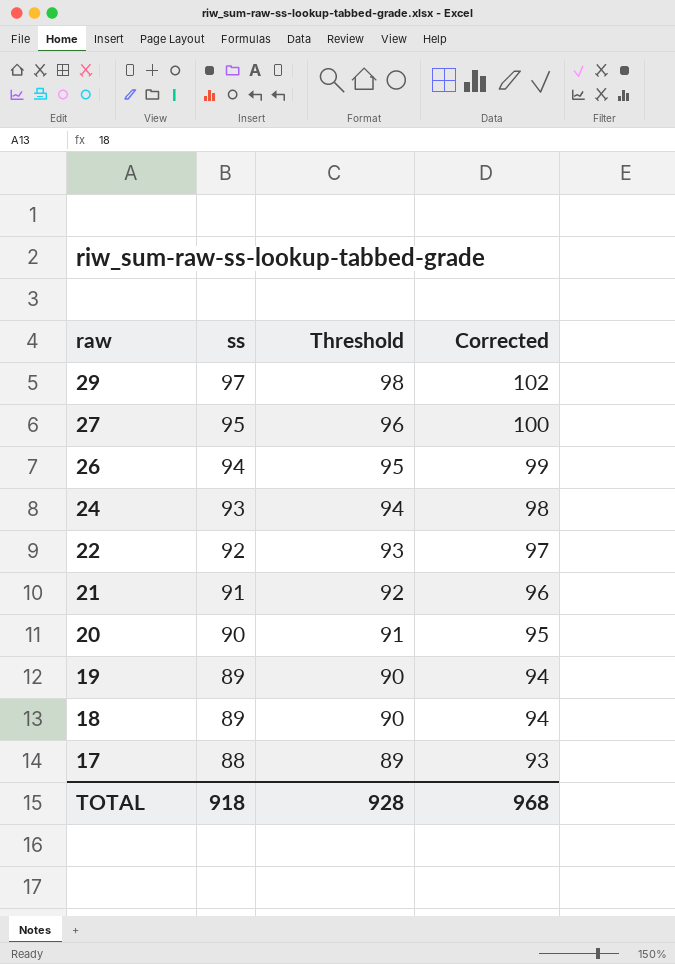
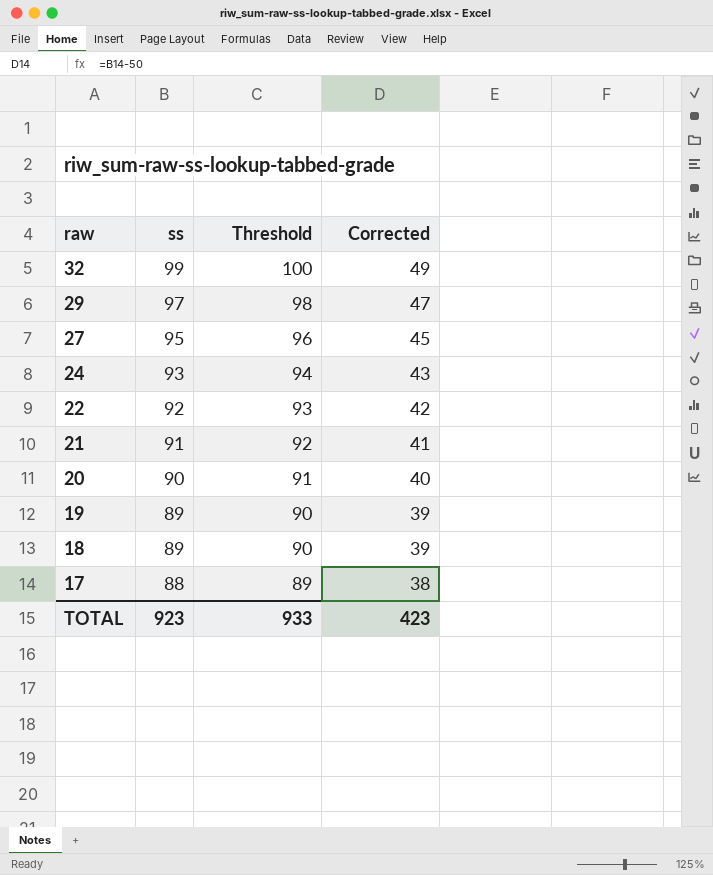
column Corrected | formula: [ss] + 5 -> [ss] - 50
row 26: 94 | 95 | 99 -> none
row 32: none -> 99 | 100 | 49
TOTAL | ss: 918 -> 923
TOTAL | Threshold: 928 -> 933
TOTAL | Corrected: 968 -> 423

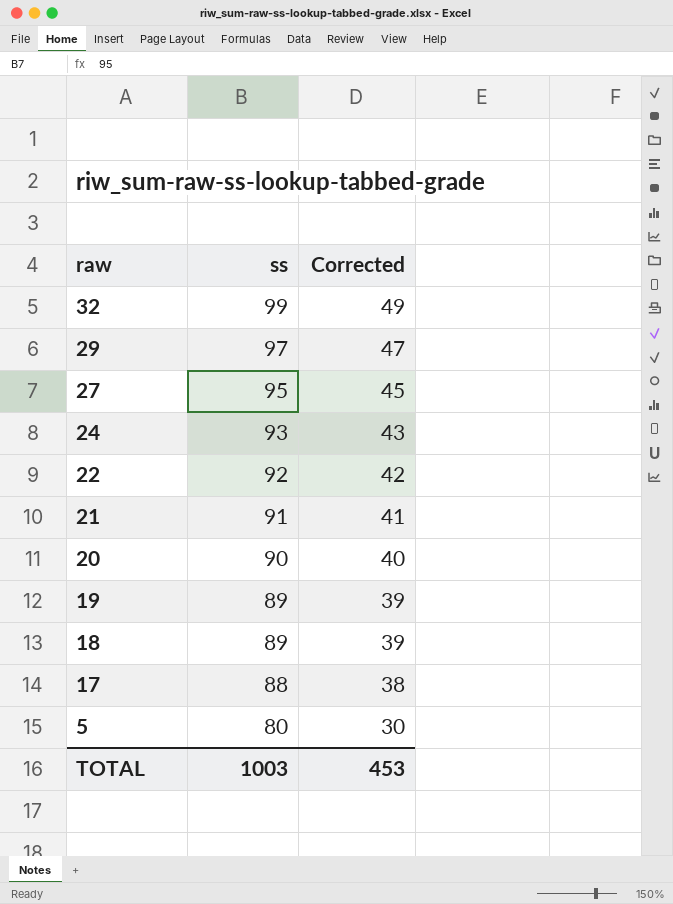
column Threshold | formula: [ss] + 1 -> none
row 5: none -> 80 | 30
TOTAL | ss: 923 -> 1003
TOTAL | Corrected: 423 -> 453

